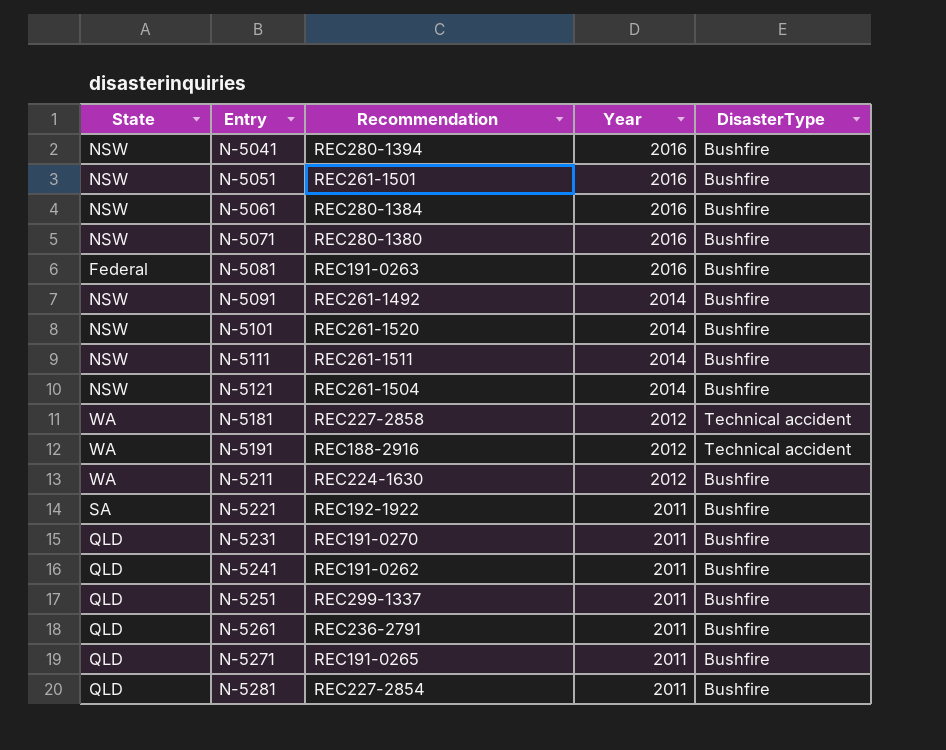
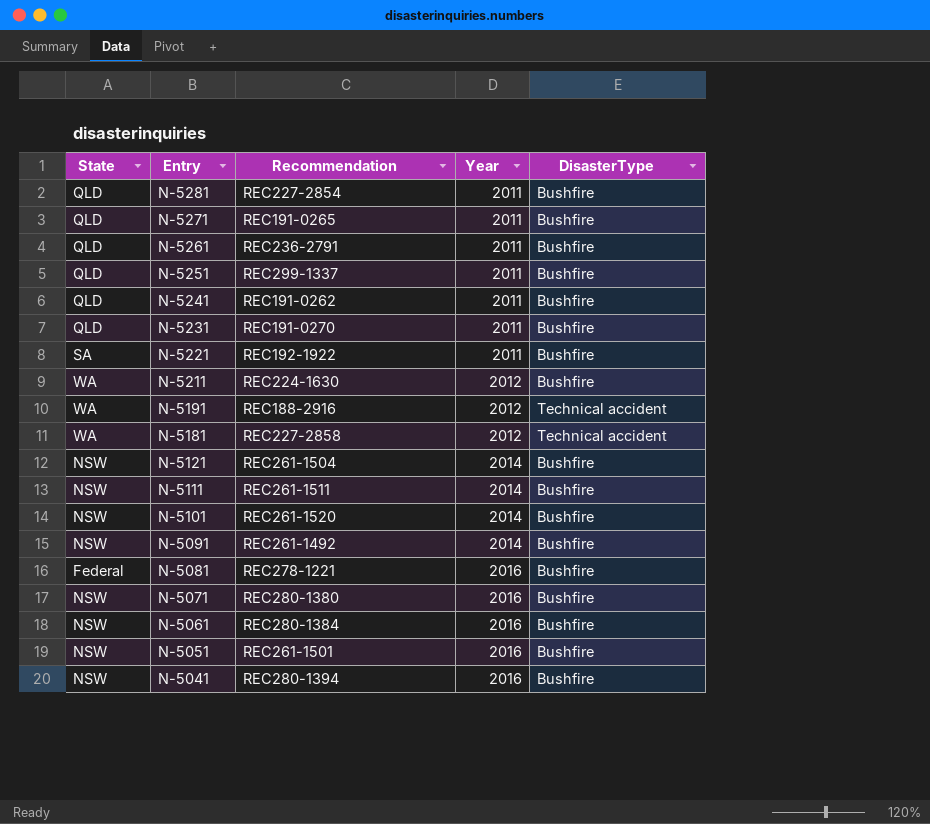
row order: Entry ascending -> Entry descending
N-5081 | Recommendation: REC191-0263 -> REC278-1221

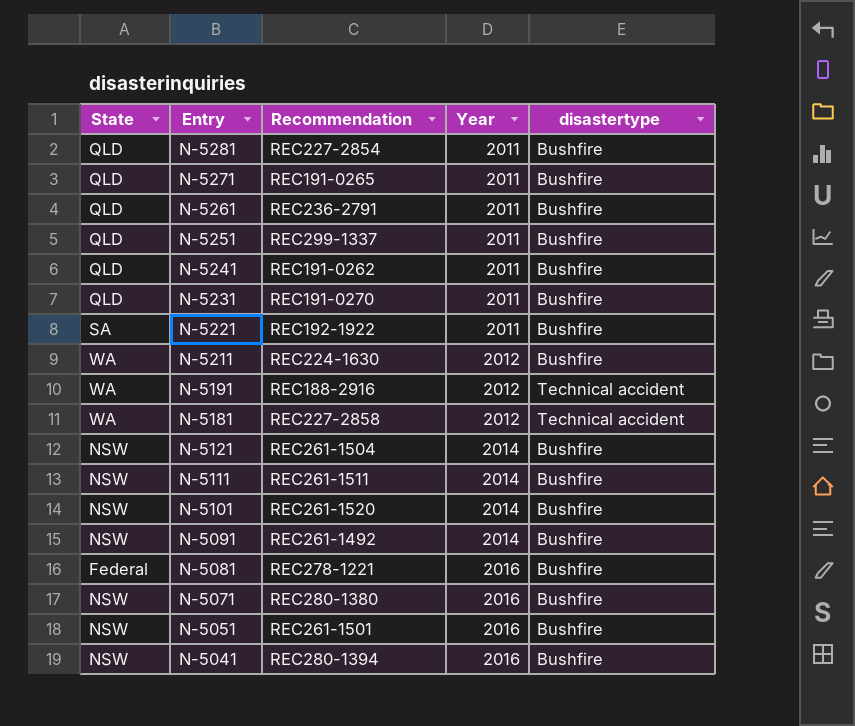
column name: DisasterType -> disastertype
row N-5061: NSW | REC280-1384 | 2016 | Bushfire -> none

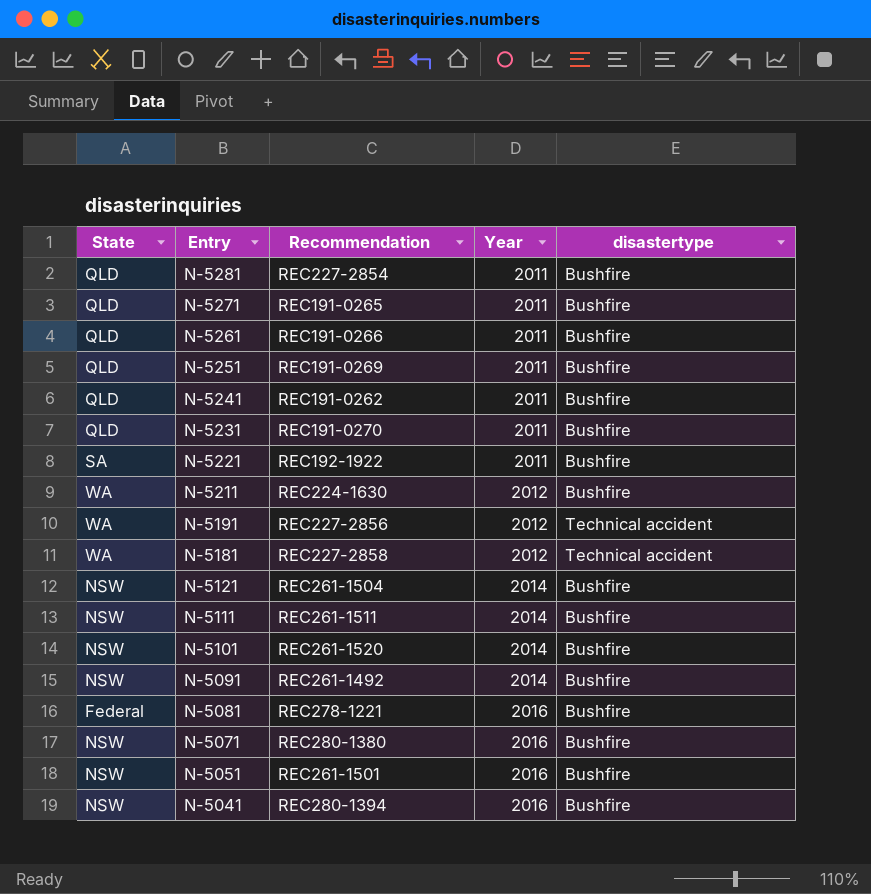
N-5261 | Recommendation: REC236-2791 -> REC191-0266
N-5251 | Recommendation: REC299-1337 -> REC191-0269
N-5191 | Recommendation: REC188-2916 -> REC227-2856

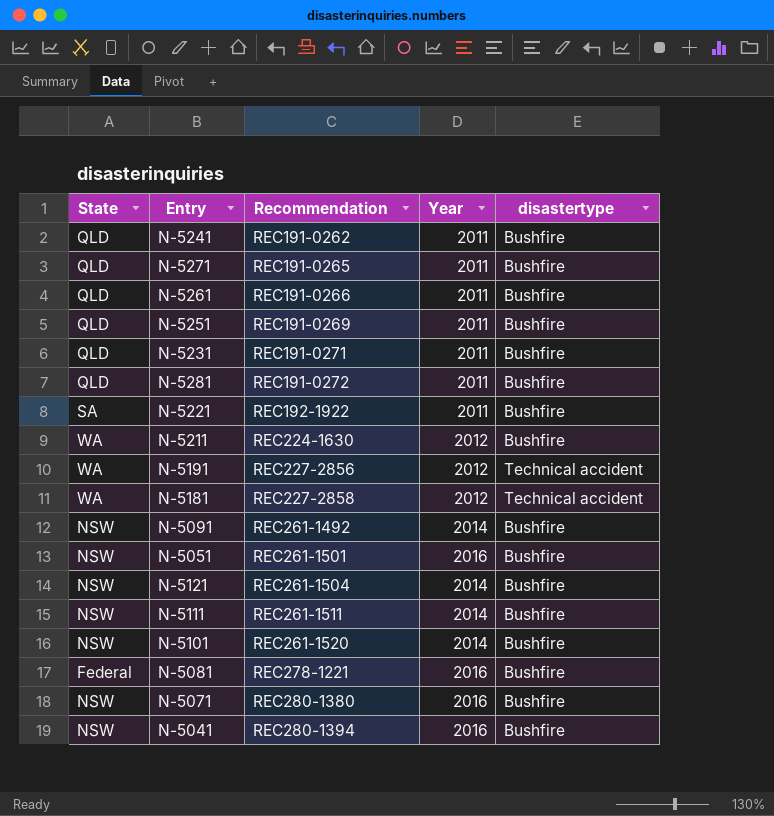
row order: Entry descending -> Recommendation ascending
N-5231 | Recommendation: REC191-0270 -> REC191-0271
N-5281 | Recommendation: REC227-2854 -> REC191-0272

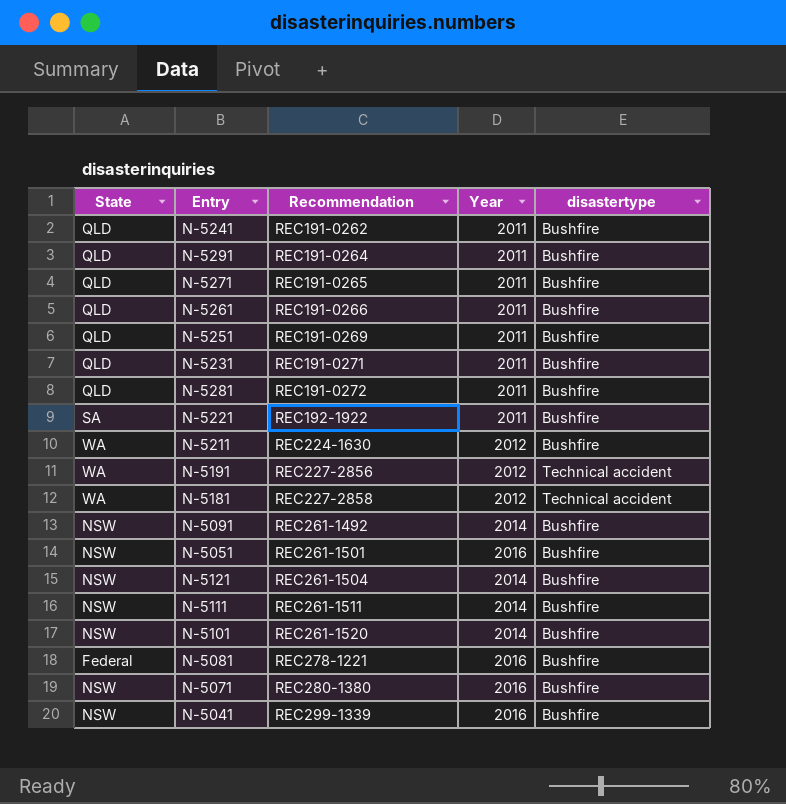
row N-5291: none -> QLD | REC191-0264 | 2011 | Bushfire
N-5041 | Recommendation: REC280-1394 -> REC299-1339

